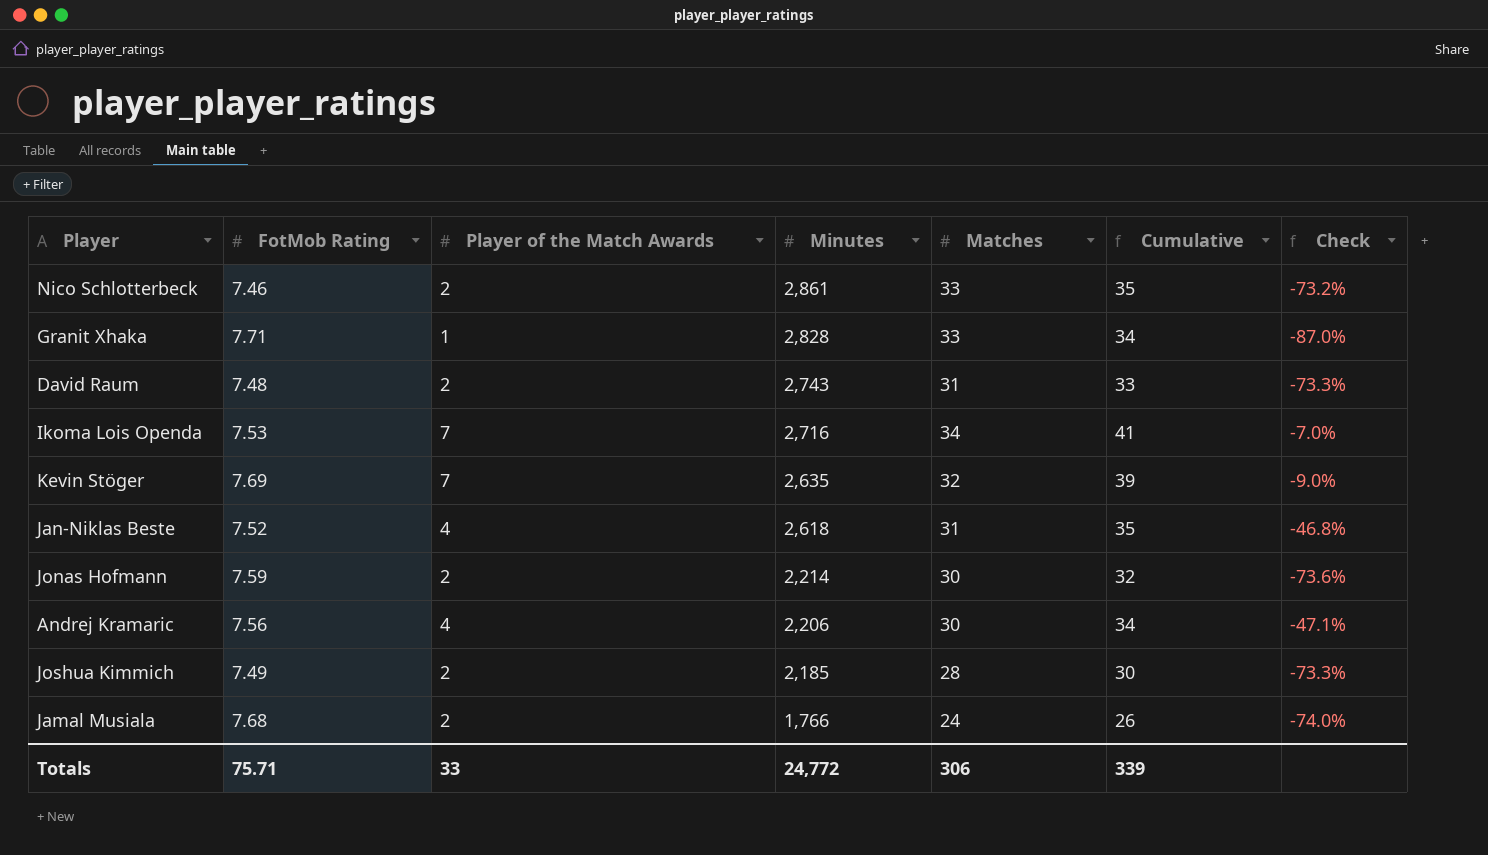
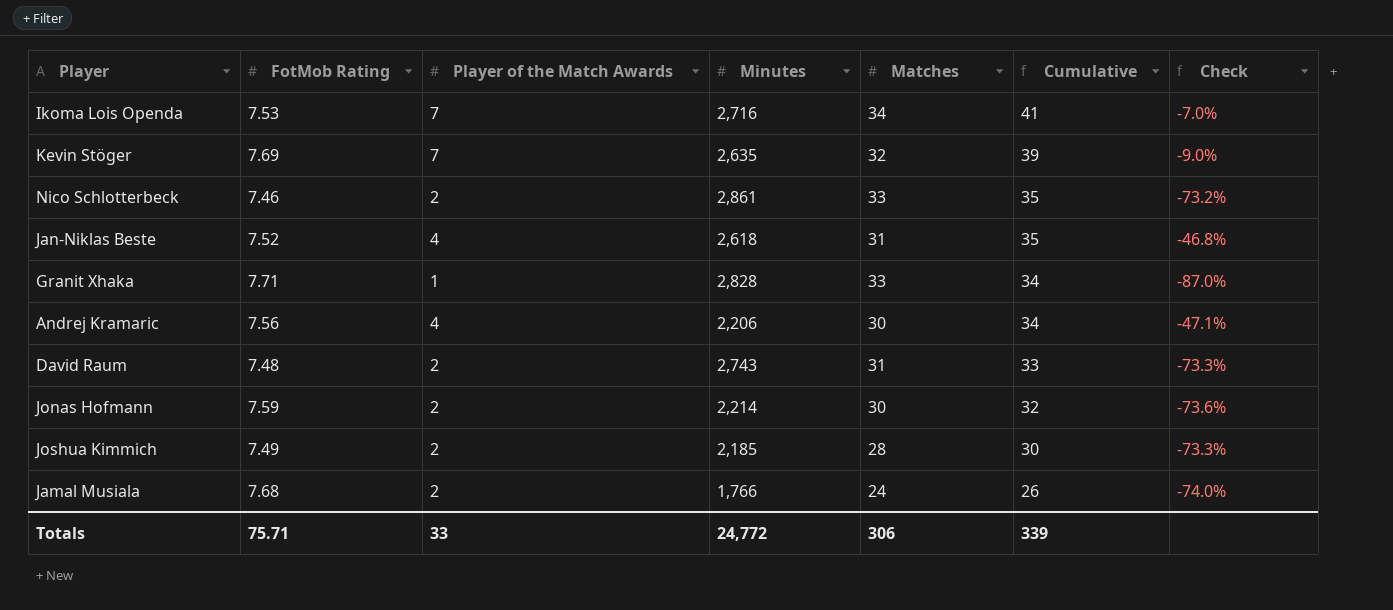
row order: Minutes descending -> Cumulative descending

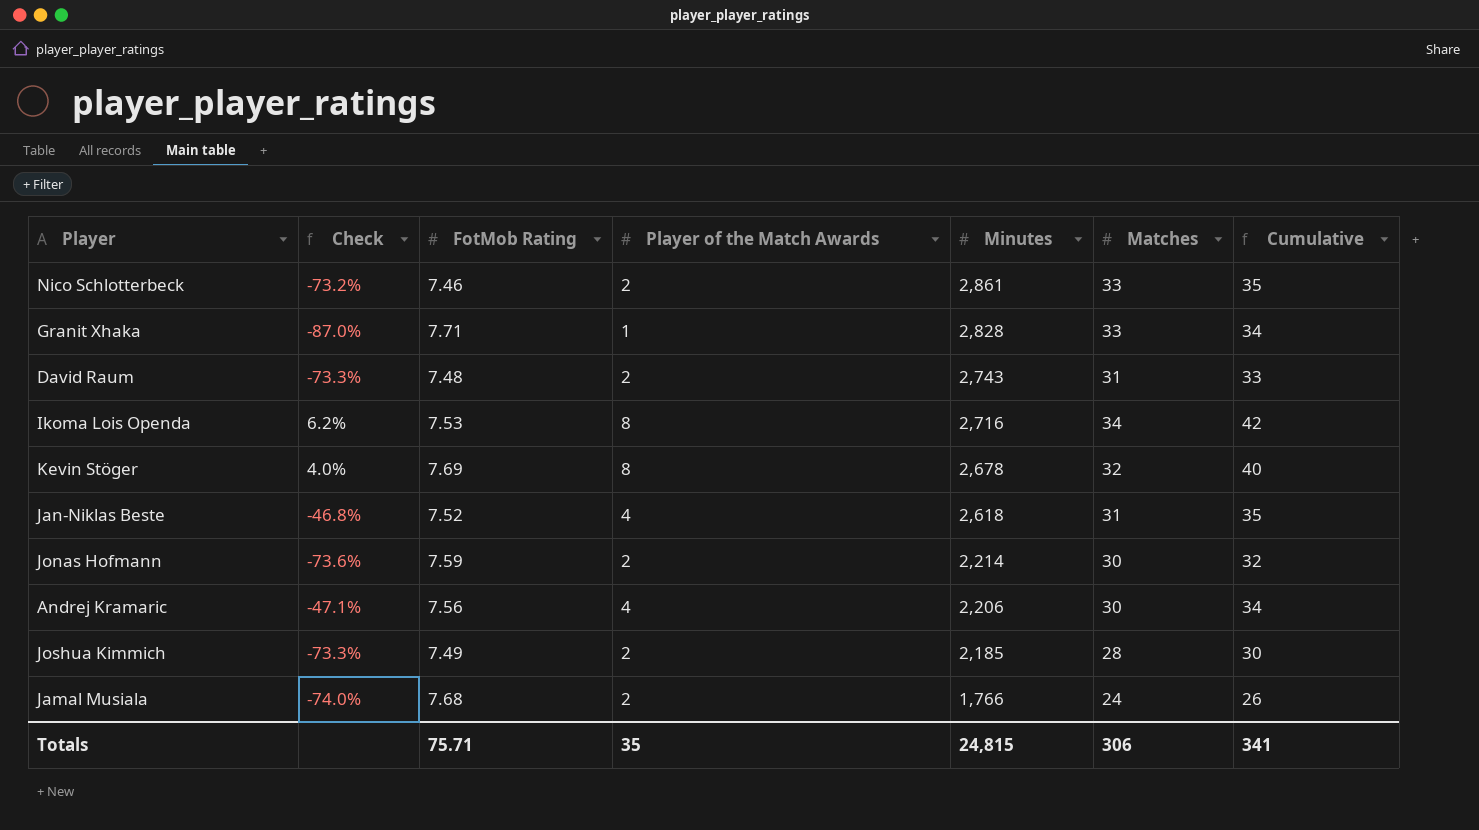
row order: Cumulative descending -> Minutes descending
column Check | position: 7 -> 2
Ikoma Lois Openda | Check: -7.0% -> 6.2%
Ikoma Lois Openda | Player of the Match Awards: 7 -> 8
Ikoma Lois Openda | Cumulative: 41 -> 42
Kevin Stöger | Check: -9.0% -> 4.0%
Kevin Stöger | Player of the Match Awards: 7 -> 8
Kevin Stöger | Minutes: 2,635 -> 2,678
Kevin Stöger | Cumulative: 39 -> 40
Totals | Player of the Match Awards: 33 -> 35
Totals | Minutes: 24,772 -> 24,815
Totals | Cumulative: 339 -> 341

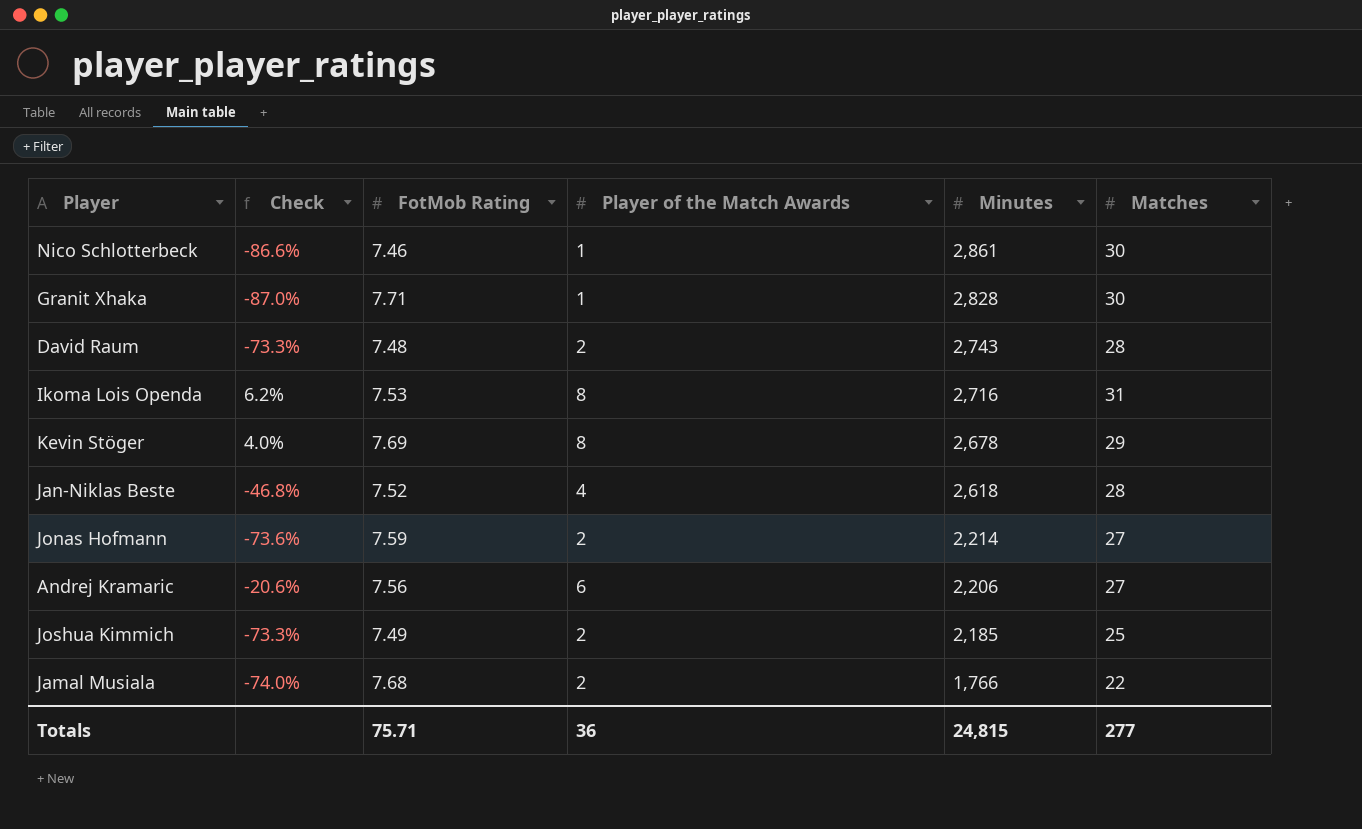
column Cumulative | formula: [Player of the Match Awards] + [Matches] -> none
Nico Schlotterbeck | Check: -73.2% -> -86.6%
Nico Schlotterbeck | Player of the Match Awards: 2 -> 1
Nico Schlotterbeck | Matches: 33 -> 30
Granit Xhaka | Matches: 33 -> 30
David Raum | Matches: 31 -> 28
Ikoma Lois Openda | Matches: 34 -> 31
Kevin Stöger | Matches: 32 -> 29
Jan-Niklas Beste | Matches: 31 -> 28
Jonas Hofmann | Matches: 30 -> 27
Andrej Kramaric | Check: -47.1% -> -20.6%
Andrej Kramaric | Player of the Match Awards: 4 -> 6
Andrej Kramaric | Matches: 30 -> 27
Joshua Kimmich | Matches: 28 -> 25
Jamal Musiala | Matches: 24 -> 22
Totals | Player of the Match Awards: 35 -> 36
Totals | Matches: 306 -> 277

